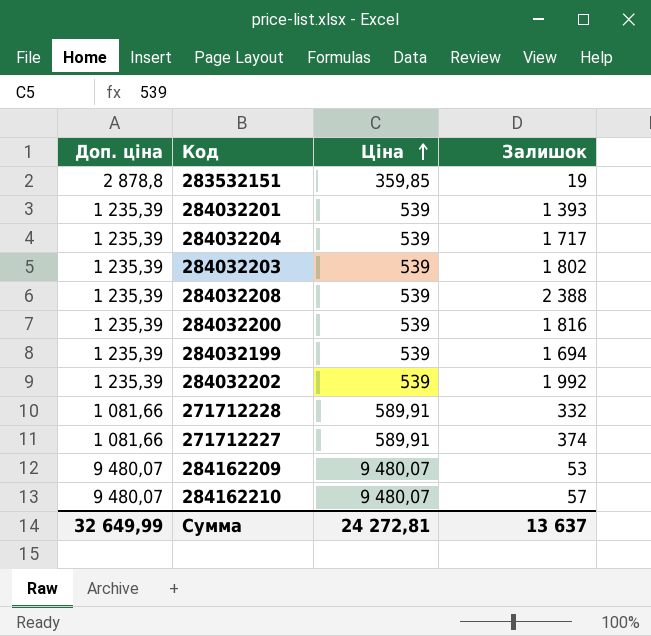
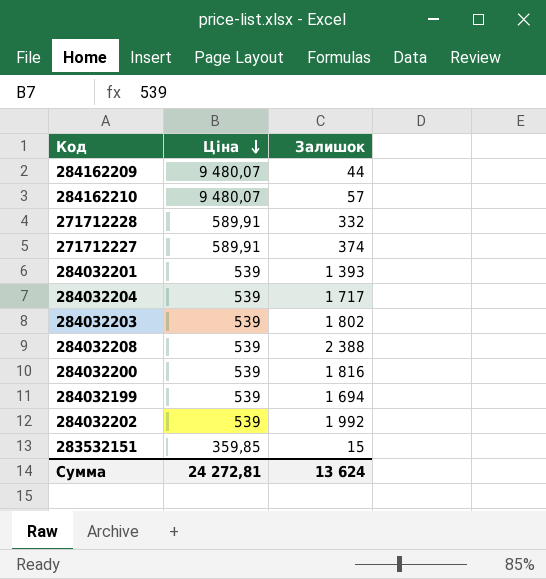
row order: Ціна ascending -> Ціна descending
column Доп. ціна | position: 1 -> none
284162209 | Залишок: 53 -> 44
283532151 | Залишок: 19 -> 15
Сумма | Залишок: 13 637 -> 13 624

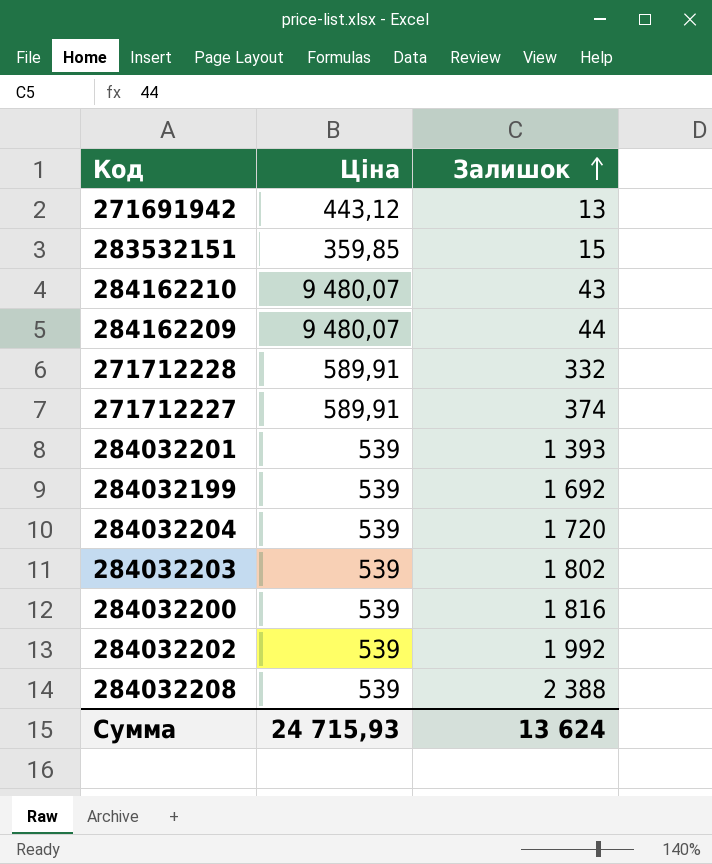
row order: Ціна descending -> Залишок ascending
row 271691942: none -> 443,12 | 13
284162210 | Залишок: 57 -> 43
284032199 | Залишок: 1 694 -> 1 692
284032204 | Залишок: 1 717 -> 1 720
Сумма | Ціна: 24 272,81 -> 24 715,93

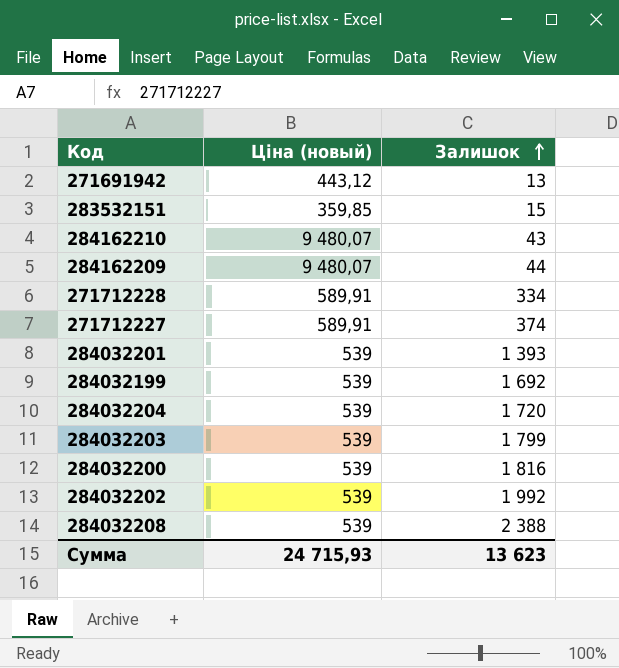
column name: Ціна -> Ціна (новый)
271712228 | Залишок: 332 -> 334
284032203 | Залишок: 1 802 -> 1 799
Сумма | Залишок: 13 624 -> 13 623

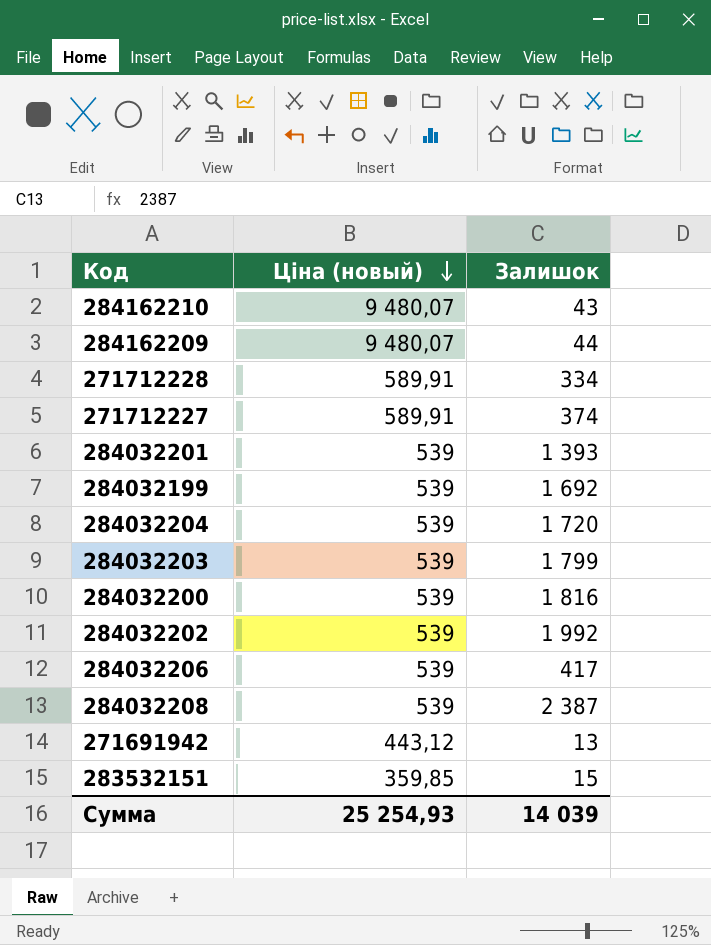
row order: Залишок ascending -> Ціна (новый) descending
row 284032206: none -> 539 | 417
284032208 | Залишок: 2 388 -> 2 387
Сумма | Ціна (новый): 24 715,93 -> 25 254,93
Сумма | Залишок: 13 623 -> 14 039

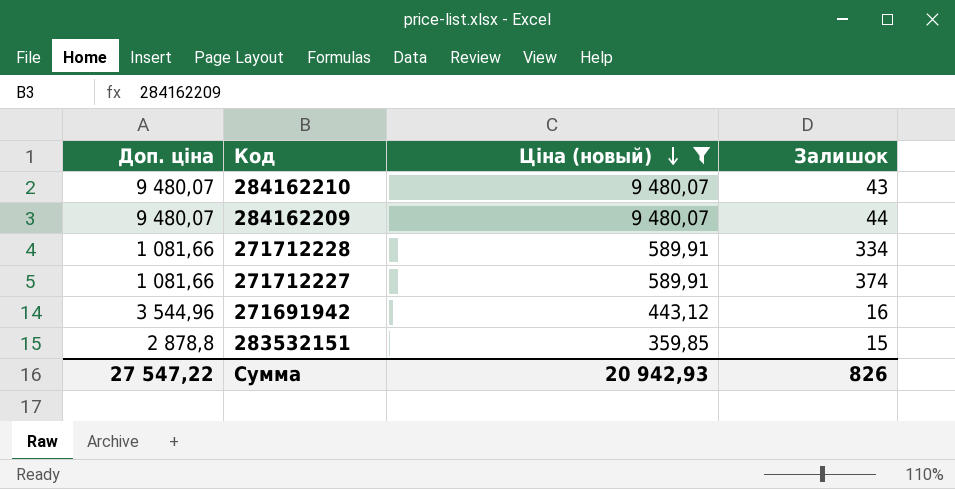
filter: none -> Ціна (новый) != 539
column Доп. ціна | position: none -> 1
271691942 | Залишок: 13 -> 16
Сумма | Ціна (новый): 25 254,93 -> 20 942,93
Сумма | Залишок: 14 039 -> 826

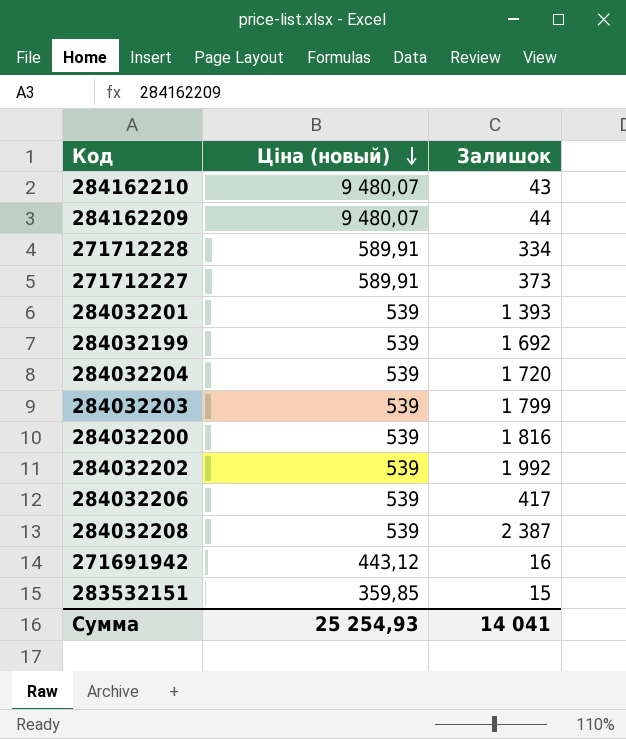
filter: Ціна (новый) != 539 -> none
column Доп. ціна | position: 1 -> none
271712227 | Залишок: 374 -> 373
Сумма | Ціна (новый): 20 942,93 -> 25 254,93
Сумма | Залишок: 826 -> 14 041

